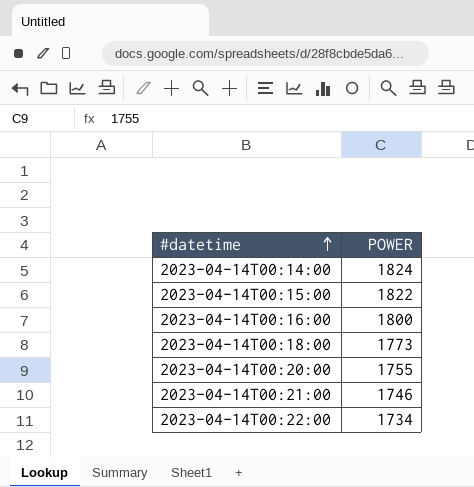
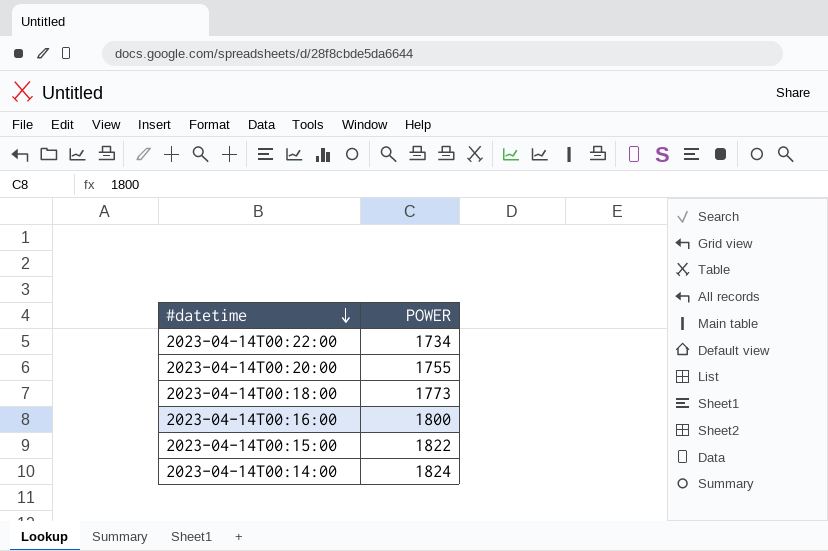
row order: #datetime ascending -> #datetime descending
row 2023-04-14T00:21:00: 1746 -> none

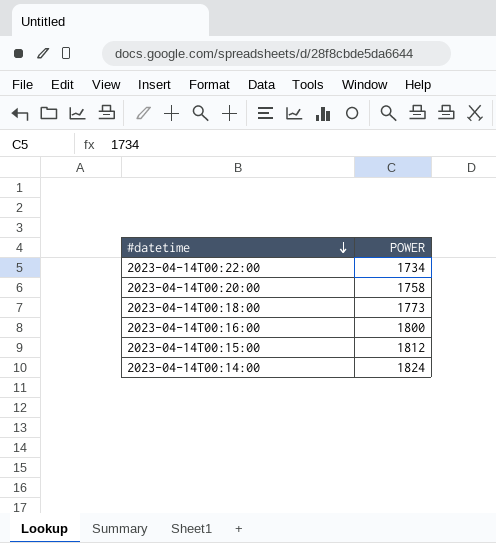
2023-04-14T00:20:00 | POWER: 1755 -> 1758
2023-04-14T00:15:00 | POWER: 1822 -> 1812

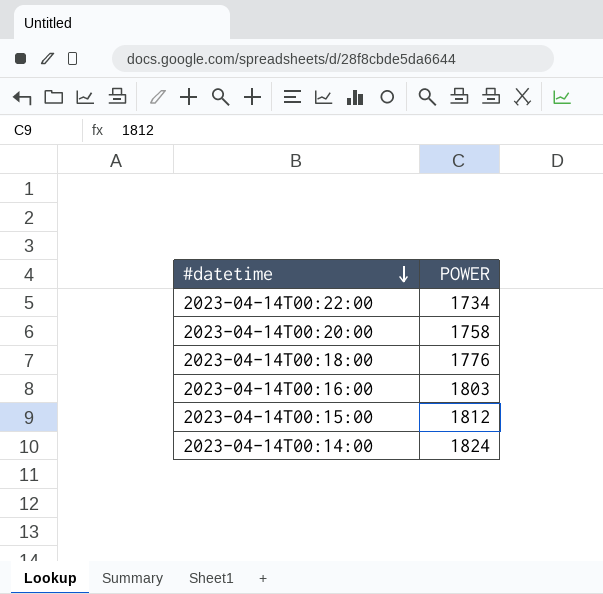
2023-04-14T00:18:00 | POWER: 1773 -> 1776
2023-04-14T00:16:00 | POWER: 1800 -> 1803

